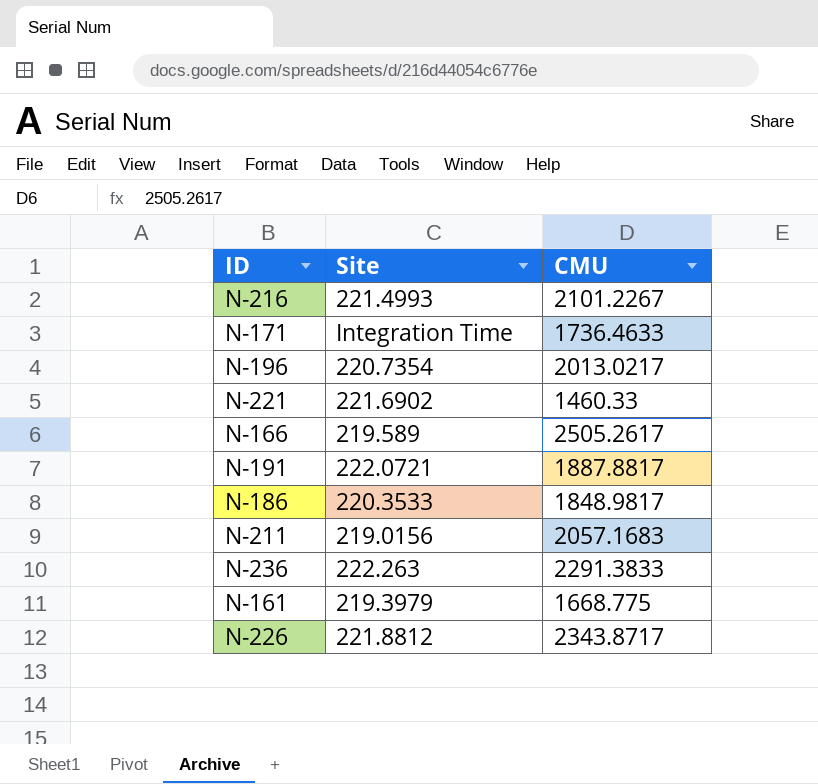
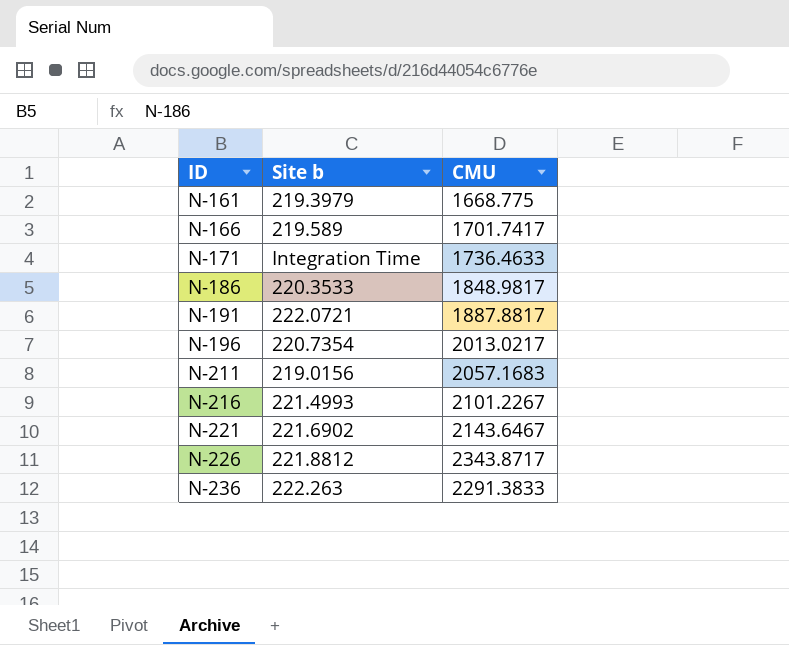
row order: none -> ID ascending
column name: Site -> Site b
N-166 | CMU: 2505.2617 -> 1701.7417
N-221 | CMU: 1460.33 -> 2143.6467

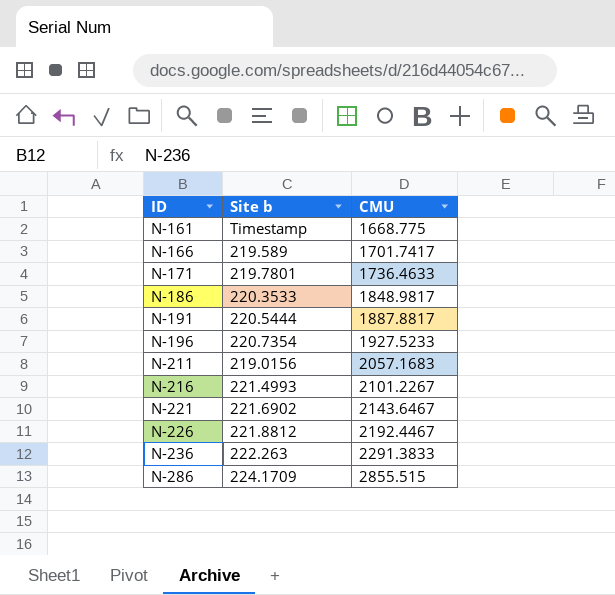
N-161 | Site b: 219.3979 -> Timestamp
N-171 | Site b: Integration Time -> 219.7801
N-191 | Site b: 222.0721 -> 220.5444
N-196 | CMU: 2013.0217 -> 1927.5233
N-226 | CMU: 2343.8717 -> 2192.4467
row N-286: none -> 224.1709 | 2855.515

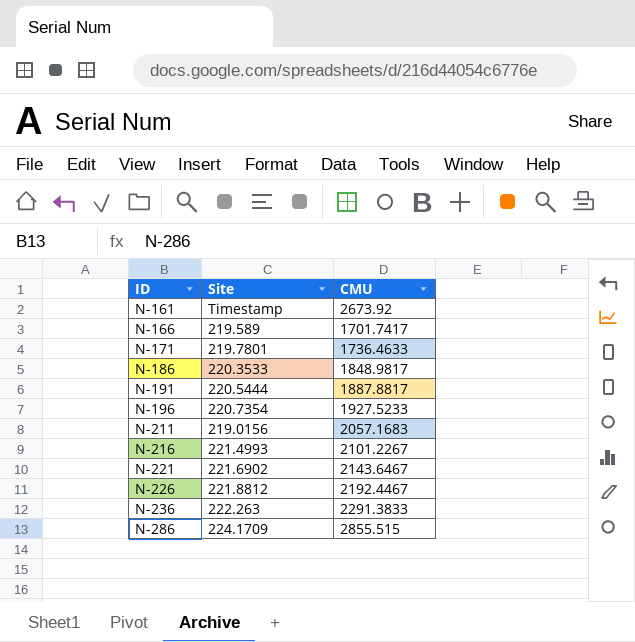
column name: Site b -> Site
N-161 | CMU: 1668.775 -> 2673.92

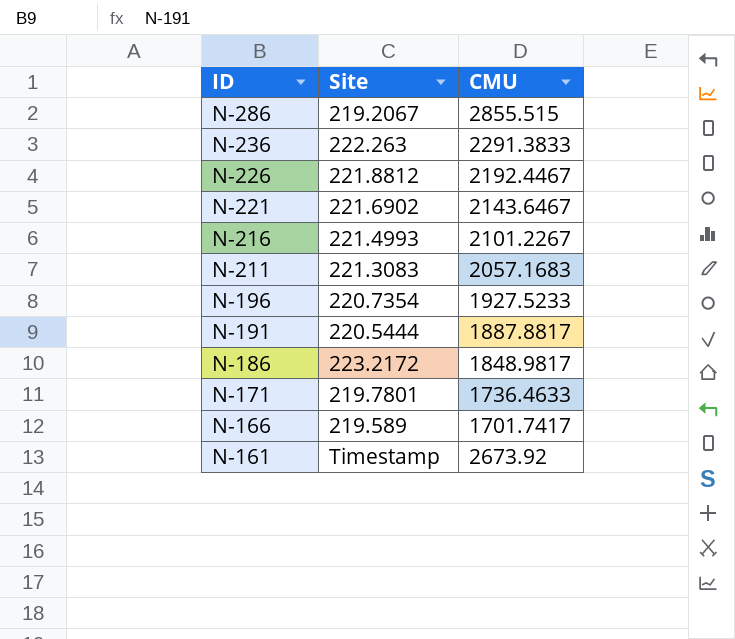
row order: ID ascending -> ID descending
N-286 | Site: 224.1709 -> 219.2067
N-211 | Site: 219.0156 -> 221.3083
N-186 | Site: 220.3533 -> 223.2172

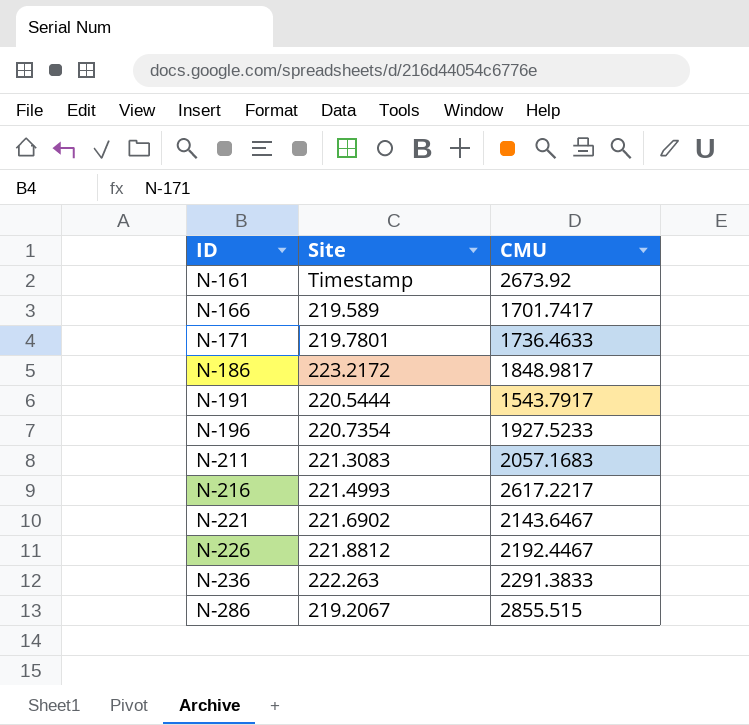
row order: ID descending -> ID ascending
N-191 | CMU: 1887.8817 -> 1543.7917
N-216 | CMU: 2101.2267 -> 2617.2217

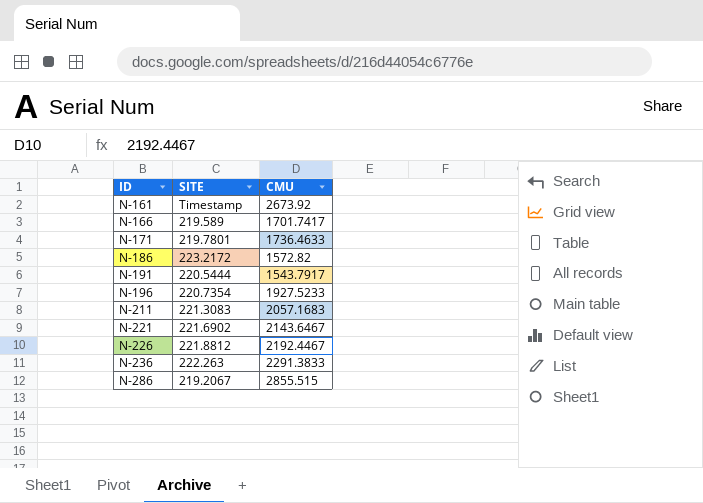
column name: Site -> SITE
row N-216: 221.4993 | 2617.2217 -> none
N-186 | CMU: 1848.9817 -> 1572.82

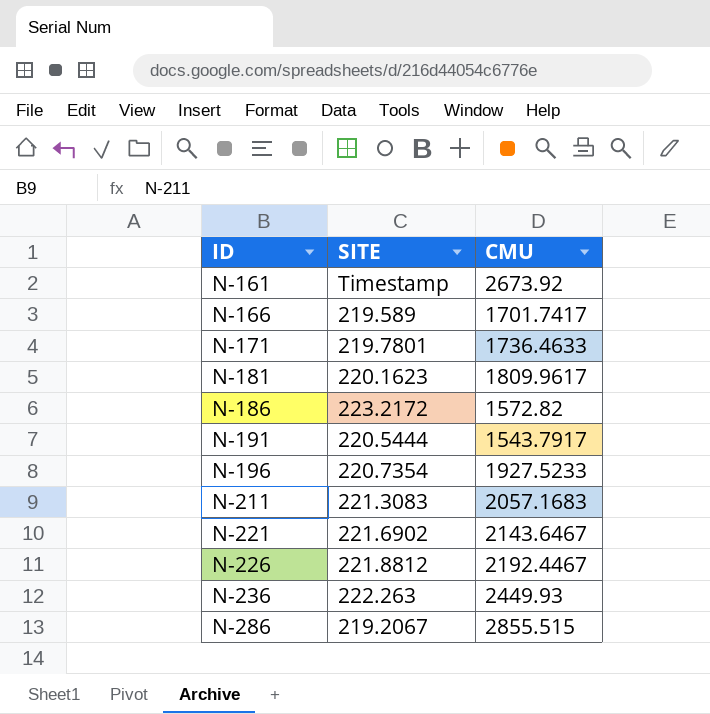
row N-181: none -> 220.1623 | 1809.9617
N-236 | CMU: 2291.3833 -> 2449.93

